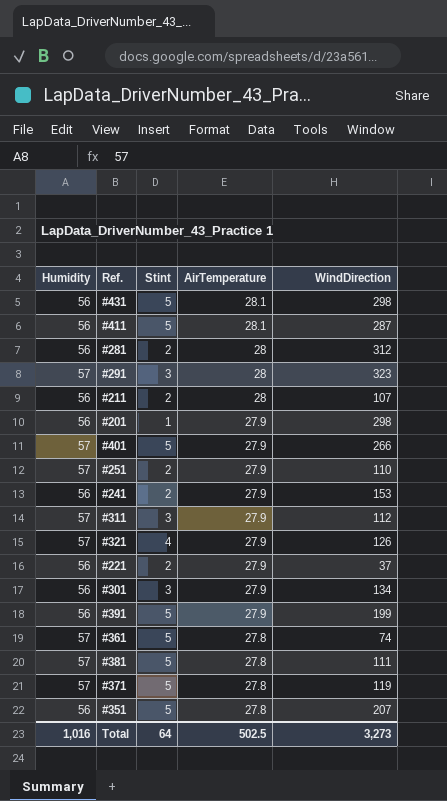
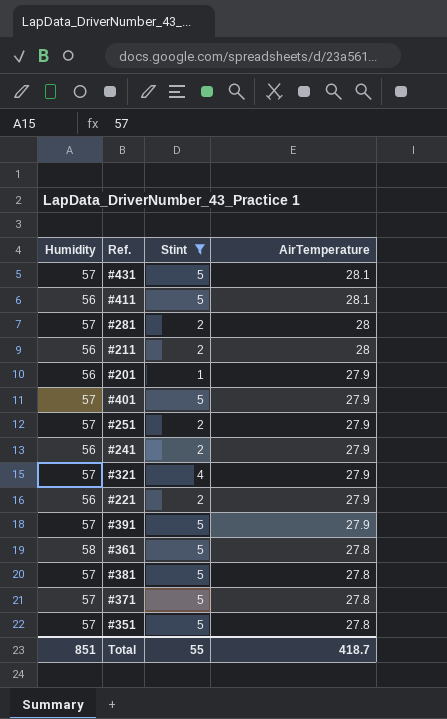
filter: none -> Stint != 3
column WindDirection | position: 5 -> none
#431 | Humidity: 56 -> 57
#281 | Humidity: 56 -> 57
#391 | Humidity: 56 -> 57
#361 | Humidity: 57 -> 58
#351 | Humidity: 56 -> 57
Total | Humidity: 1,016 -> 851
Total | Stint: 64 -> 55
Total | AirTemperature: 502.5 -> 418.7

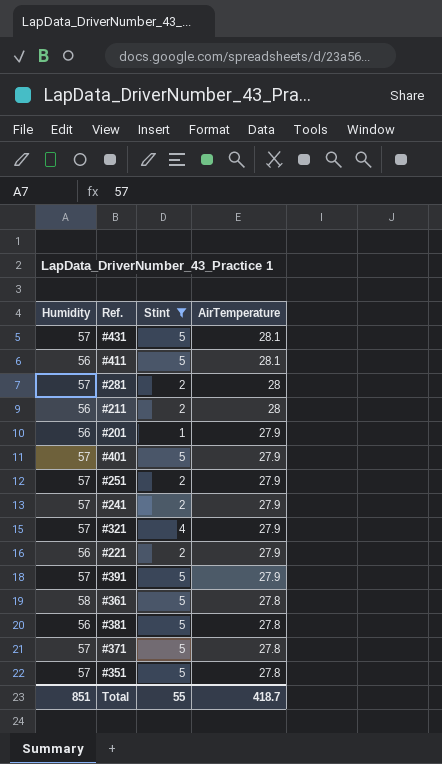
#241 | Humidity: 56 -> 57
#381 | Humidity: 57 -> 56

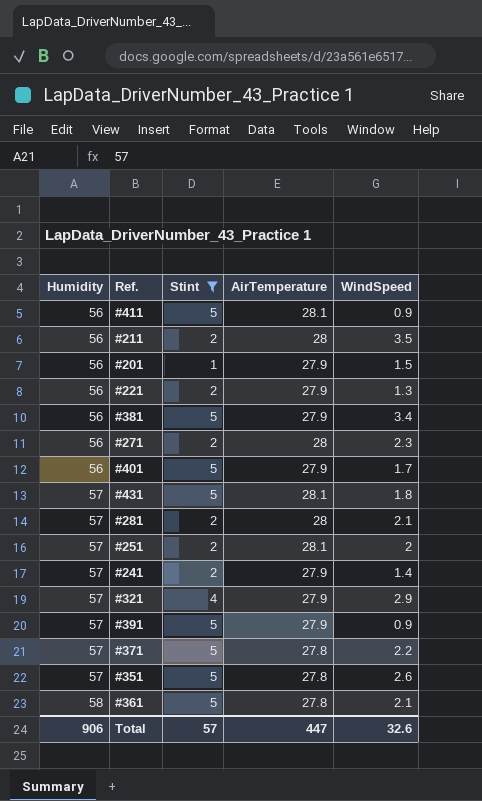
row order: AirTemperature descending -> Humidity ascending
column WindSpeed | position: none -> 5
#381 | AirTemperature: 27.8 -> 27.9
row #271: none -> 56 | 2 | 28 | 2.3
#401 | Humidity: 57 -> 56
#251 | AirTemperature: 27.9 -> 28.1
Total | Humidity: 851 -> 906
Total | Stint: 55 -> 57
Total | AirTemperature: 418.7 -> 447

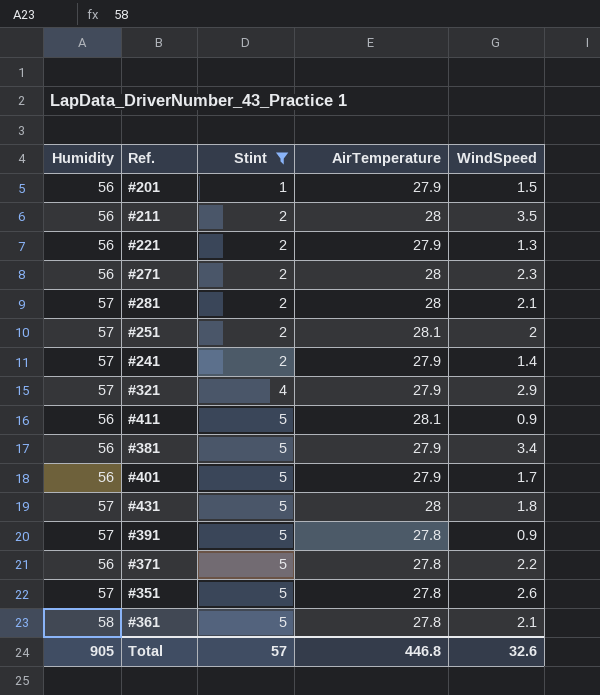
row order: Humidity ascending -> Stint ascending
#431 | AirTemperature: 28.1 -> 28
#391 | AirTemperature: 27.9 -> 27.8
#371 | Humidity: 57 -> 56
Total | Humidity: 906 -> 905
Total | AirTemperature: 447 -> 446.8

